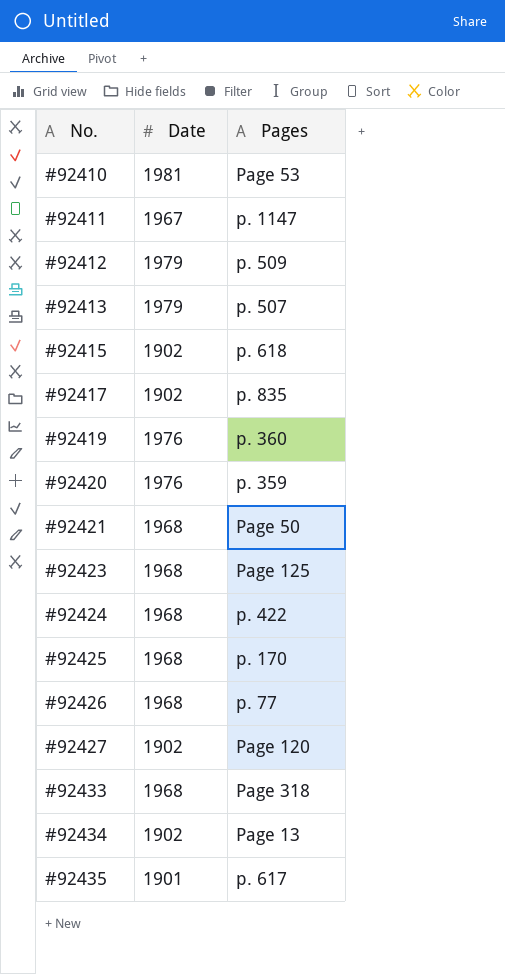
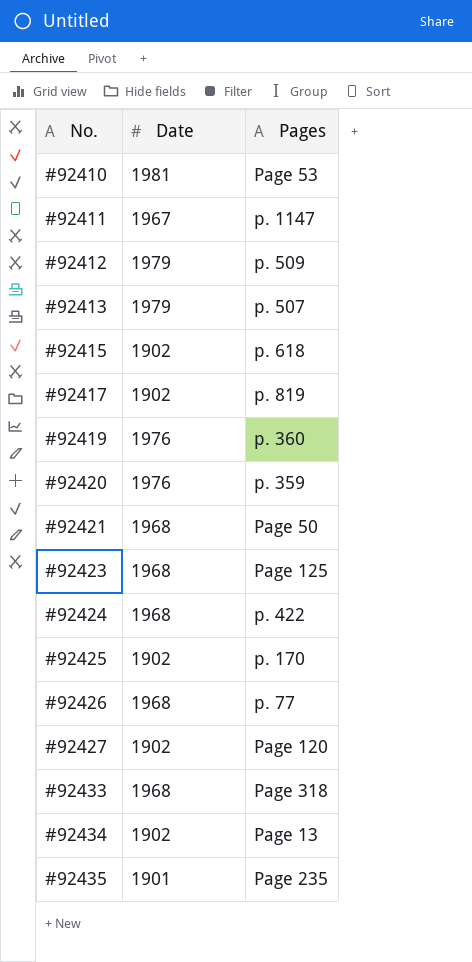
#92417 | Pages: p. 835 -> p. 819
#92425 | Date: 1968 -> 1902
#92435 | Pages: p. 617 -> Page 235

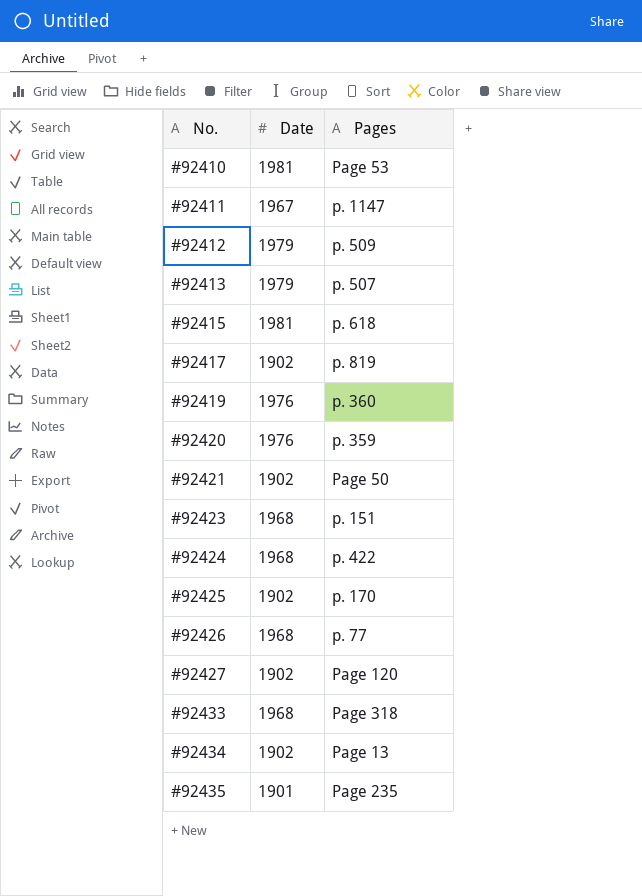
#92415 | Date: 1902 -> 1981
#92421 | Date: 1968 -> 1902
#92423 | Pages: Page 125 -> p. 151

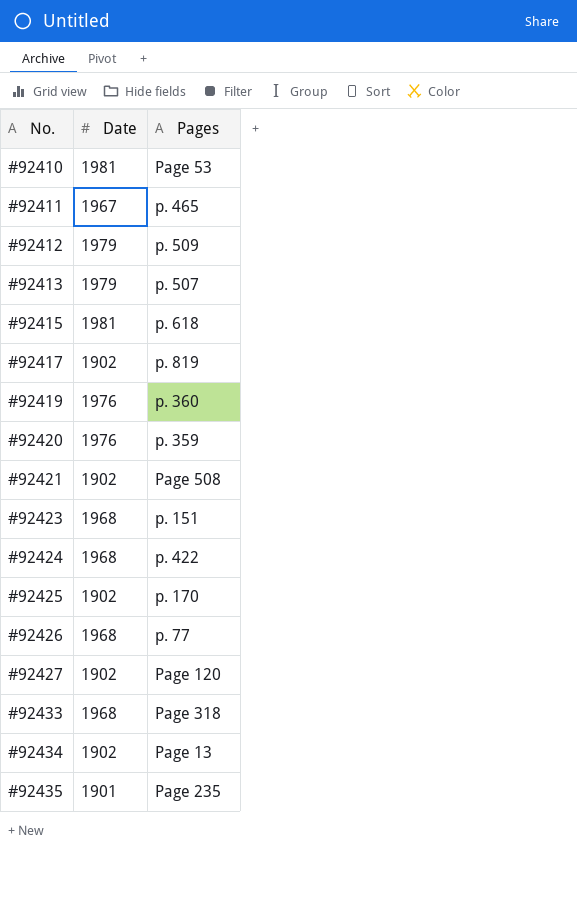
#92411 | Pages: p. 1147 -> p. 465
#92421 | Pages: Page 50 -> Page 508

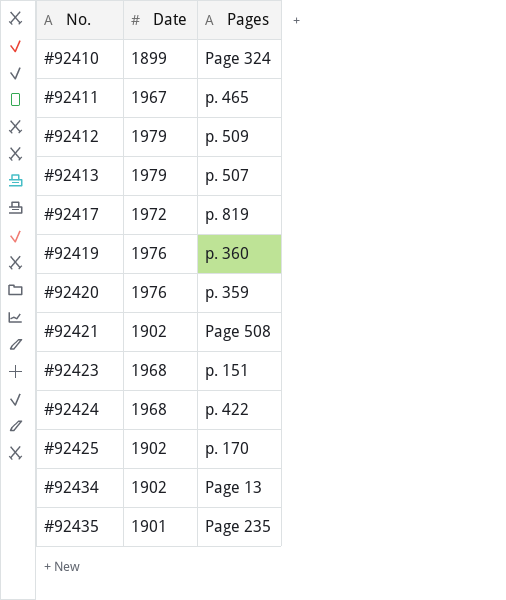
row #92415: 1981 | p. 618 -> none
row #92426: 1968 | p. 77 -> none
row #92427: 1902 | Page 120 -> none
row #92433: 1968 | Page 318 -> none
#92410 | Date: 1981 -> 1899
#92410 | Pages: Page 53 -> Page 324
#92417 | Date: 1902 -> 1972

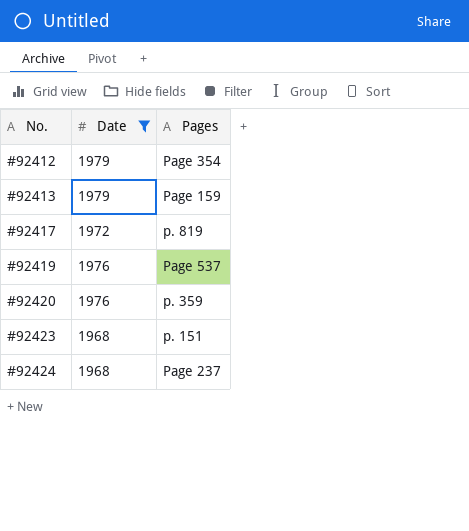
filter: none -> Date >= 1968
#92412 | Pages: p. 509 -> Page 354
#92413 | Pages: p. 507 -> Page 159
#92419 | Pages: p. 360 -> Page 537
#92424 | Pages: p. 422 -> Page 237

